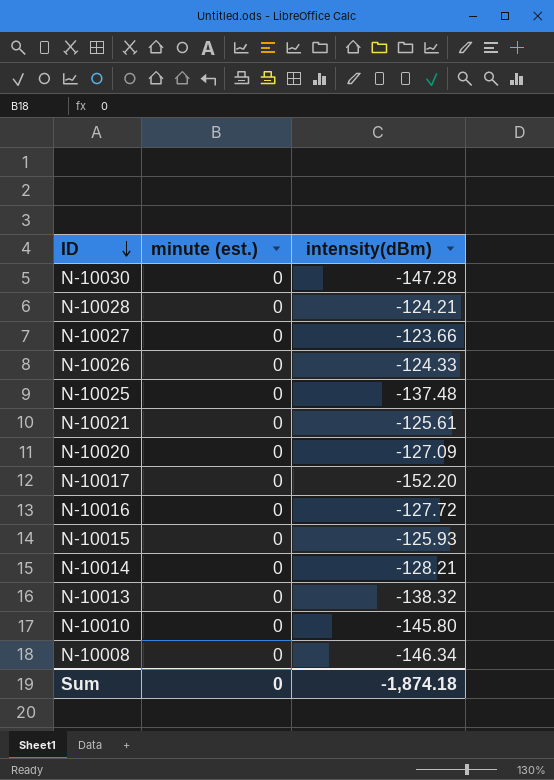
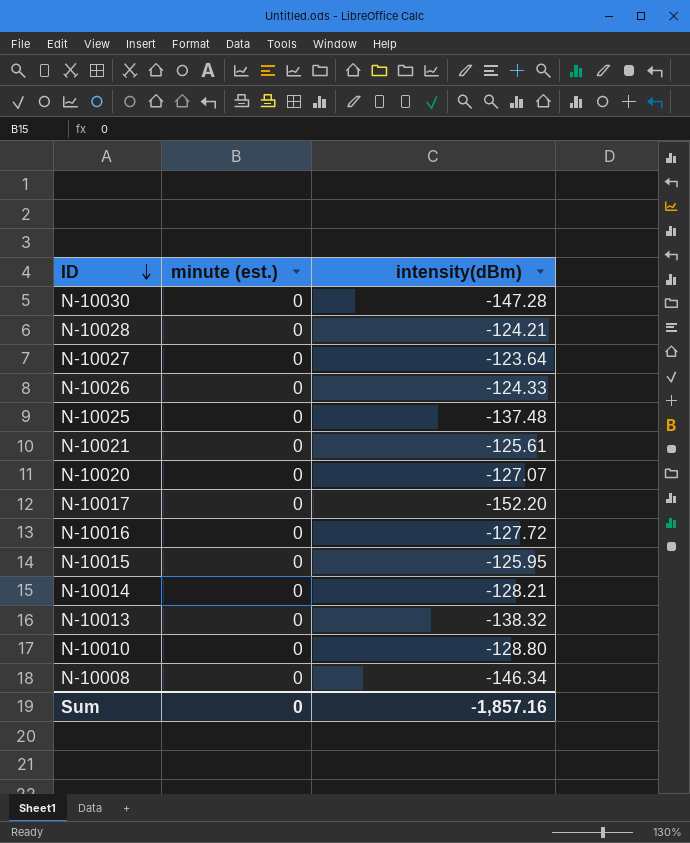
N-10027 | intensity(dBm): -123.66 -> -123.64
N-10020 | intensity(dBm): -127.09 -> -127.07
N-10015 | intensity(dBm): -125.93 -> -125.95
N-10010 | intensity(dBm): -145.80 -> -128.80
Sum | intensity(dBm): -1,874.18 -> -1,857.16

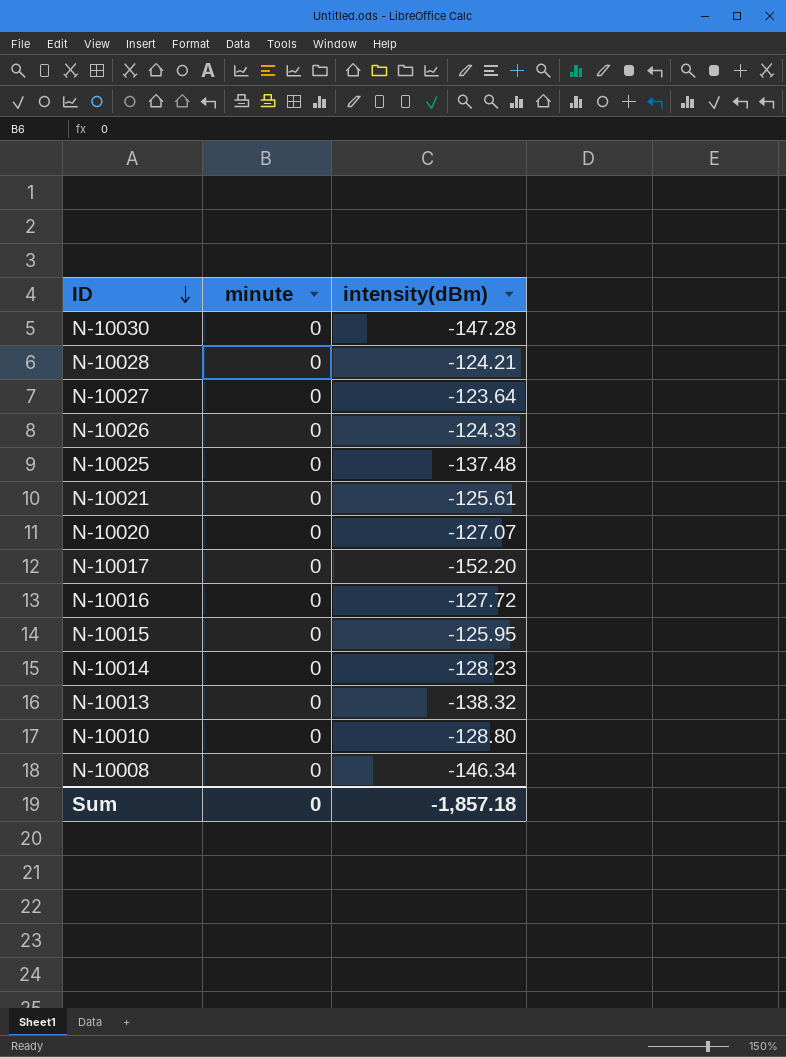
column name: minute (est.) -> minute
N-10014 | intensity(dBm): -128.21 -> -128.23
Sum | intensity(dBm): -1,857.16 -> -1,857.18

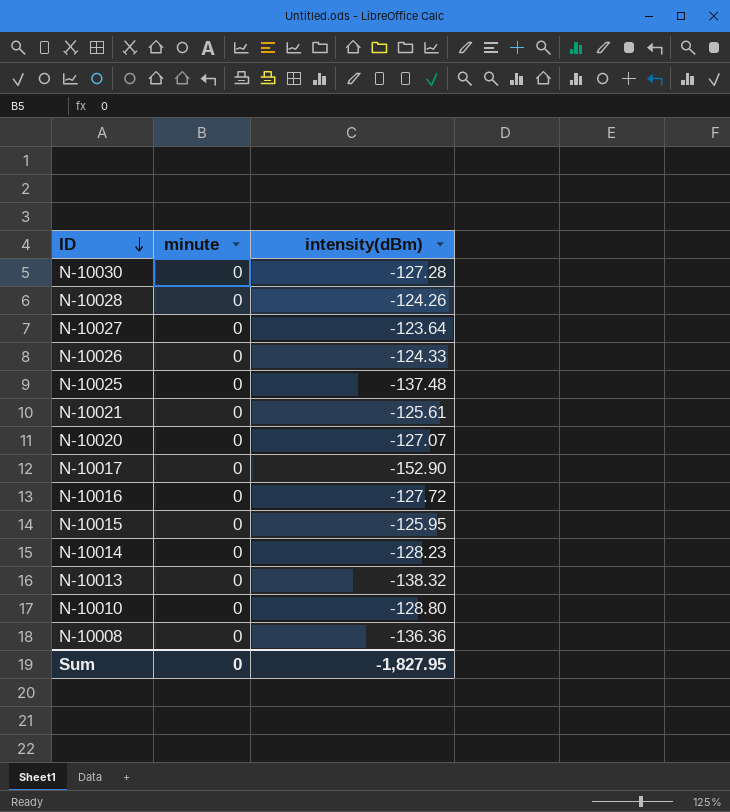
N-10030 | intensity(dBm): -147.28 -> -127.28
N-10028 | intensity(dBm): -124.21 -> -124.26
N-10017 | intensity(dBm): -152.20 -> -152.90
N-10008 | intensity(dBm): -146.34 -> -136.36
Sum | intensity(dBm): -1,857.18 -> -1,827.95

